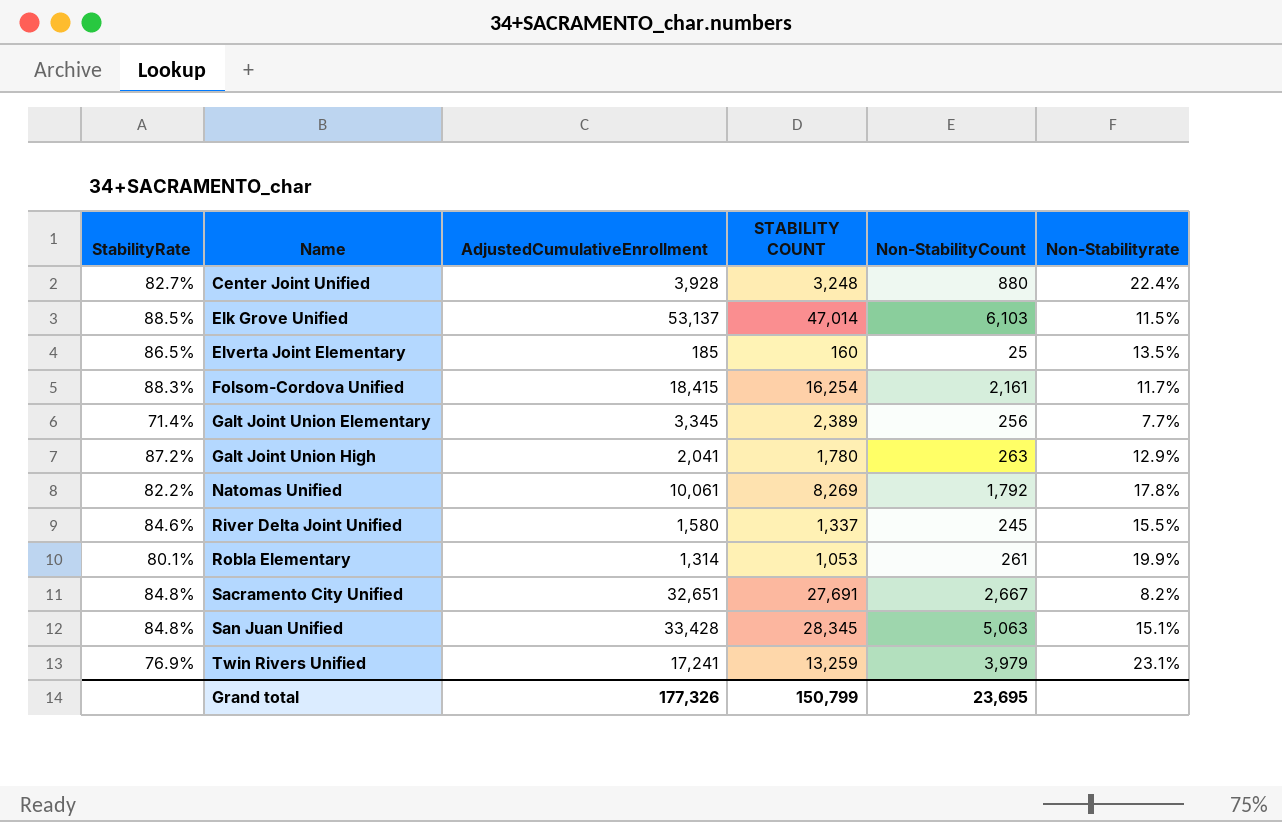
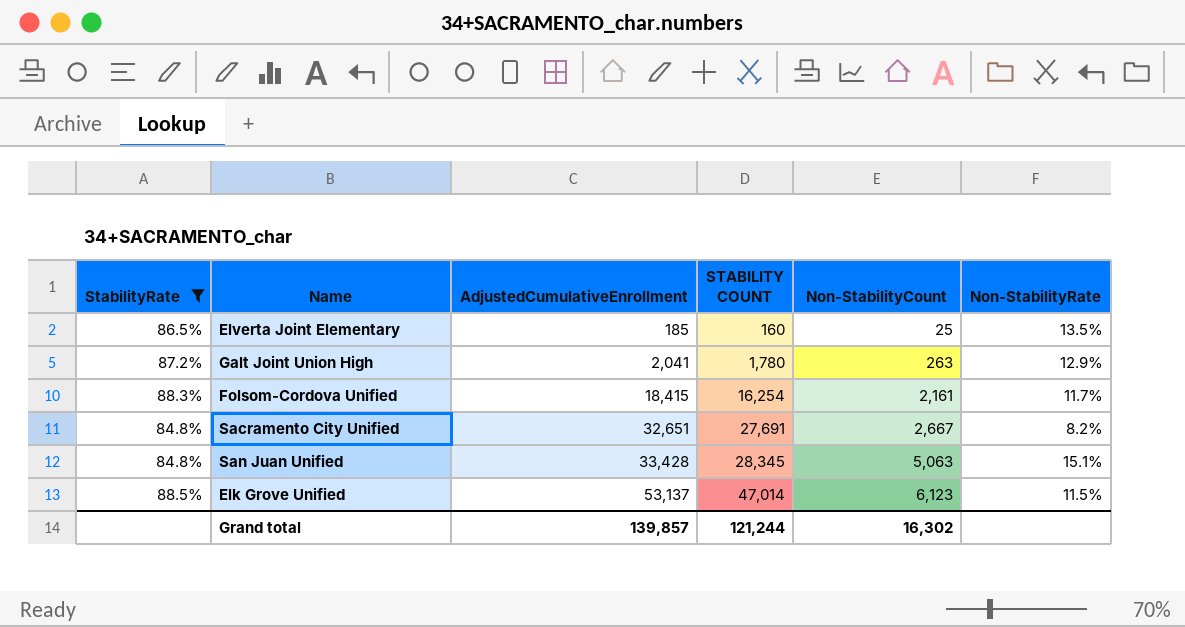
filter: none -> StabilityRate >= 84.8%
row order: Name ascending -> AdjustedCumulativeEnrollment ascending
column name: Non-Stabilityrate -> Non-StabilityRate
Elk Grove Unified | Non-StabilityCount: 6,103 -> 6,123
Grand total | AdjustedCumulativeEnrollment: 177,326 -> 139,857
Grand total | STABILITY COUNT: 150,799 -> 121,244
Grand total | Non-StabilityCount: 23,695 -> 16,302

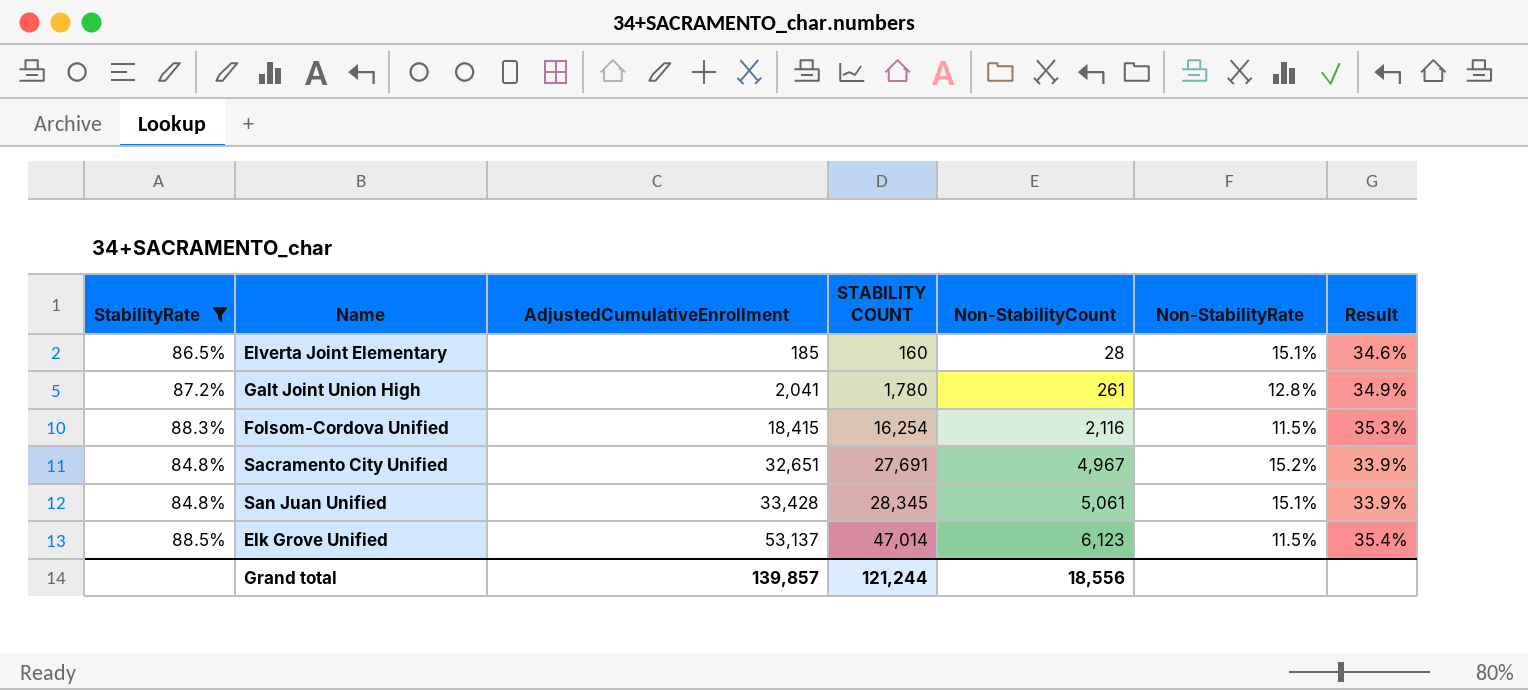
column Result | formula: none -> [StabilityRate] * 0.4
Elverta Joint Elementary | Non-StabilityCount: 25 -> 28
Elverta Joint Elementary | Non-StabilityRate: 13.5% -> 15.1%
Galt Joint Union High | Non-StabilityCount: 263 -> 261
Galt Joint Union High | Non-StabilityRate: 12.9% -> 12.8%
Folsom-Cordova Unified | Non-StabilityCount: 2,161 -> 2,116
Folsom-Cordova Unified | Non-StabilityRate: 11.7% -> 11.5%
Sacramento City Unified | Non-StabilityCount: 2,667 -> 4,967
Sacramento City Unified | Non-StabilityRate: 8.2% -> 15.2%
San Juan Unified | Non-StabilityCount: 5,063 -> 5,061
Grand total | Non-StabilityCount: 16,302 -> 18,556

